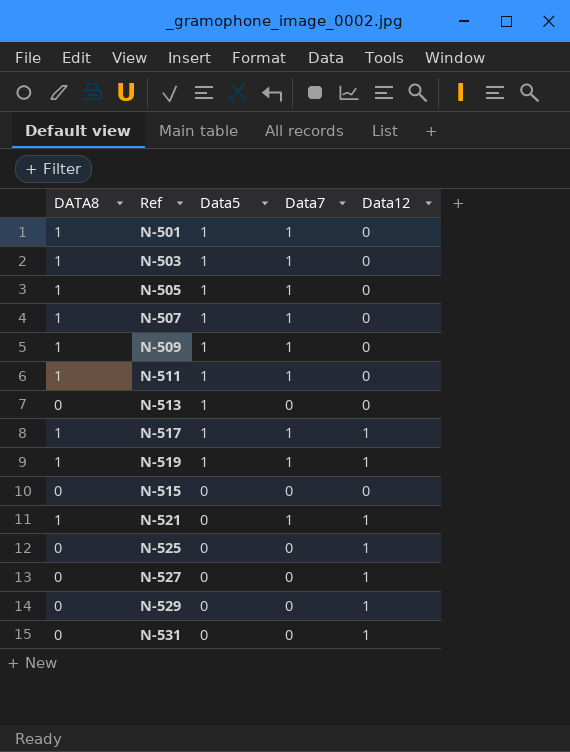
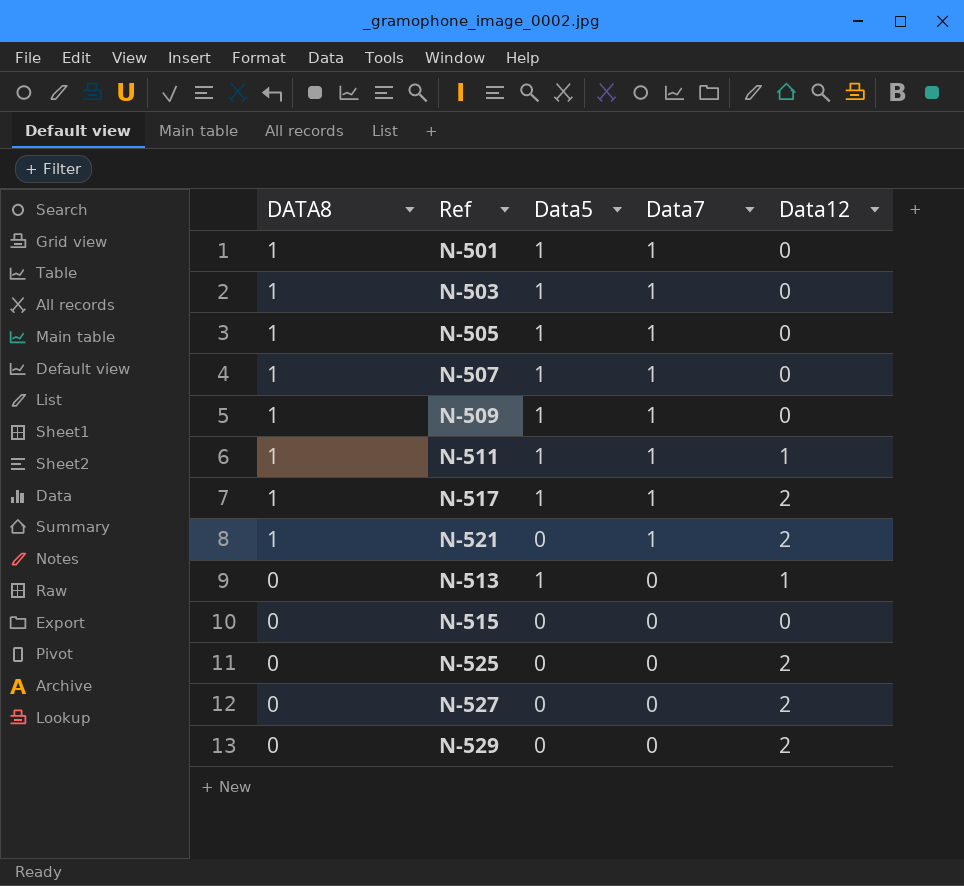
row order: Data5 descending -> DATA8 descending
row N-519: 1 | 1 | 1 | 1 -> none
row N-531: 0 | 0 | 0 | 1 -> none
N-511 | Data12: 0 -> 1
N-517 | Data12: 1 -> 2
N-521 | Data12: 1 -> 2
N-513 | Data12: 0 -> 1
N-525 | Data12: 1 -> 2
N-527 | Data12: 1 -> 2
N-529 | Data12: 1 -> 2

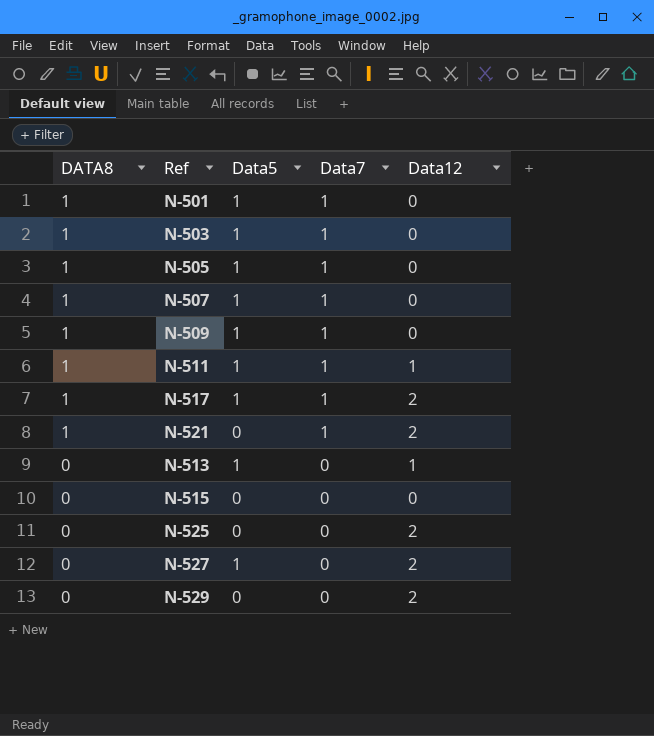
N-527 | Data5: 0 -> 1

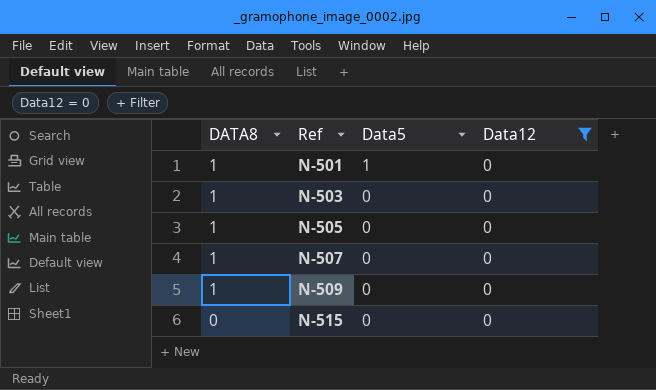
filter: none -> Data12 = 0
column Data7 | position: 4 -> none
N-503 | Data5: 1 -> 0
N-505 | Data5: 1 -> 0
N-507 | Data5: 1 -> 0
N-509 | Data5: 1 -> 0

